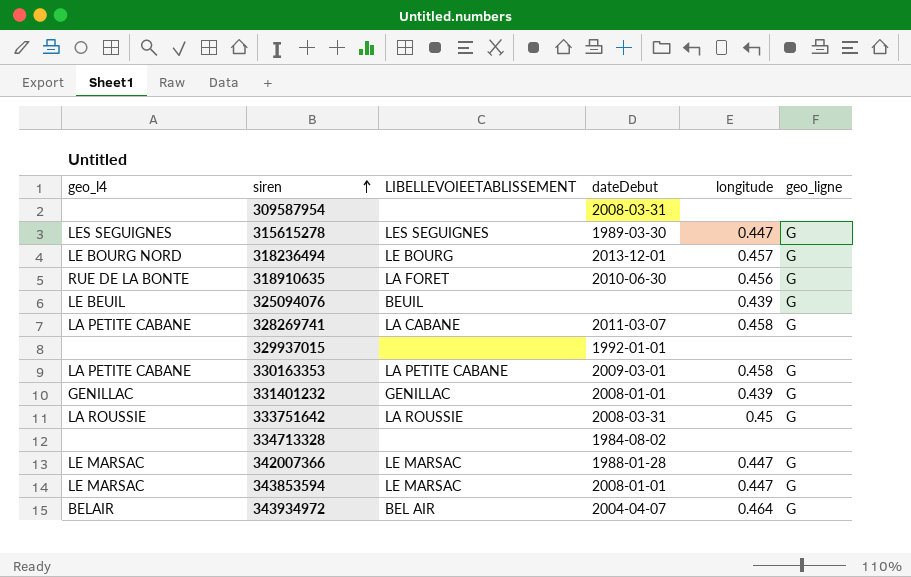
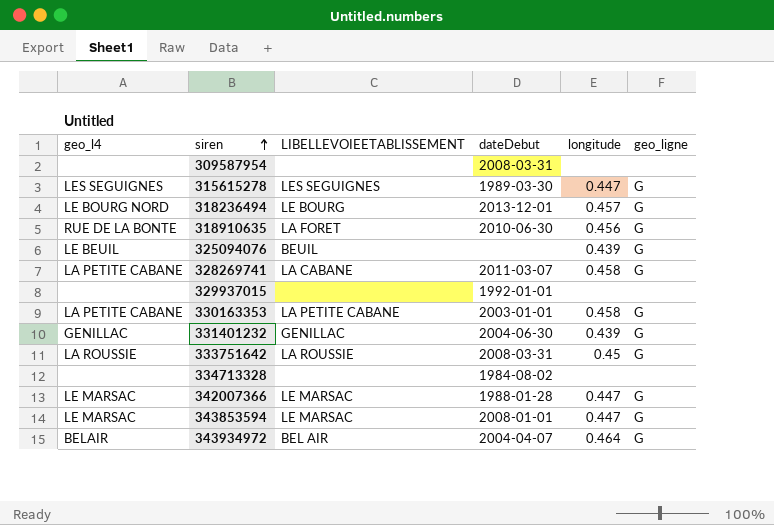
330163353 | dateDebut: 2009-03-01 -> 2003-01-01
331401232 | dateDebut: 2008-01-01 -> 2004-06-30

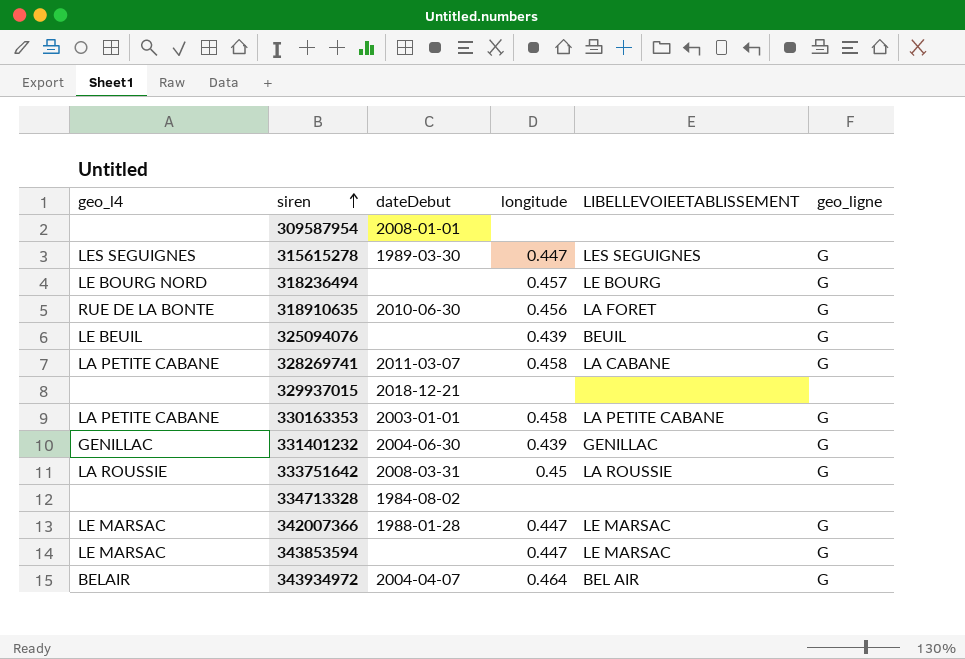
column LIBELLEVOIEETABLISSEMENT | position: 3 -> 5
309587954 | dateDebut: 2008-03-31 -> 2008-01-01
318236494 | dateDebut: 2013-12-01 -> none
329937015 | dateDebut: 1992-01-01 -> 2018-12-21
343853594 | dateDebut: 2008-01-01 -> none

